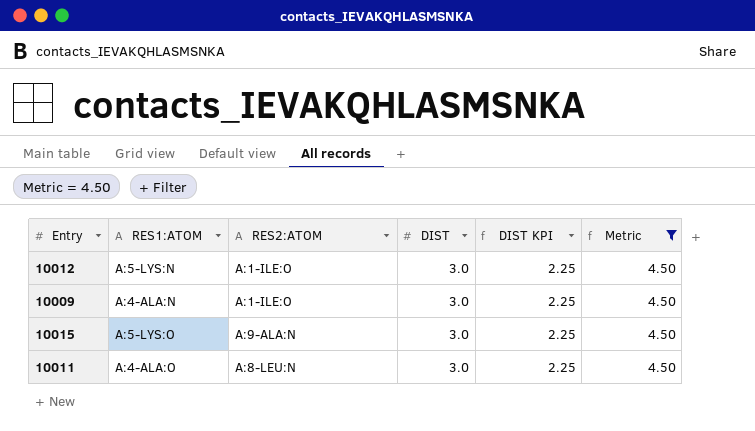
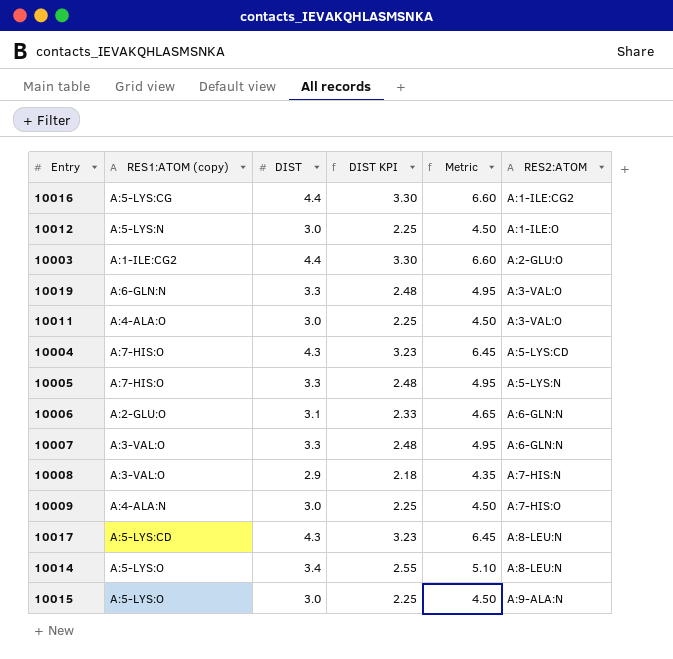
filter: Metric = 4.50 -> none
row order: none -> RES2:ATOM ascending
column name: RES1:ATOM -> RES1:ATOM (copy)
column RES2:ATOM | position: 3 -> 6
10011 | RES2:ATOM: A:8-LEU:N -> A:3-VAL:O
10009 | RES2:ATOM: A:1-ILE:O -> A:7-HIS:O

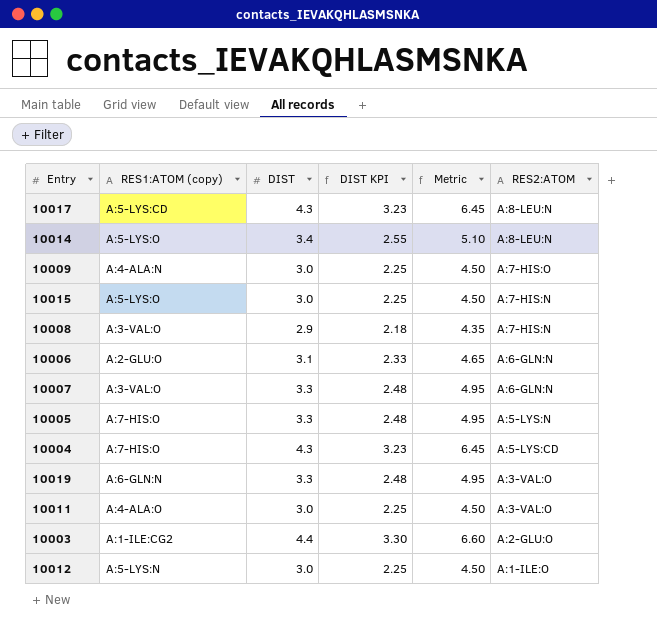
row order: RES2:ATOM ascending -> RES2:ATOM descending
row 10016: A:5-LYS:CG | 4.4 | 3.30 | 6.60 | A:1-ILE:CG2 -> none
10015 | RES2:ATOM: A:9-ALA:N -> A:7-HIS:N

